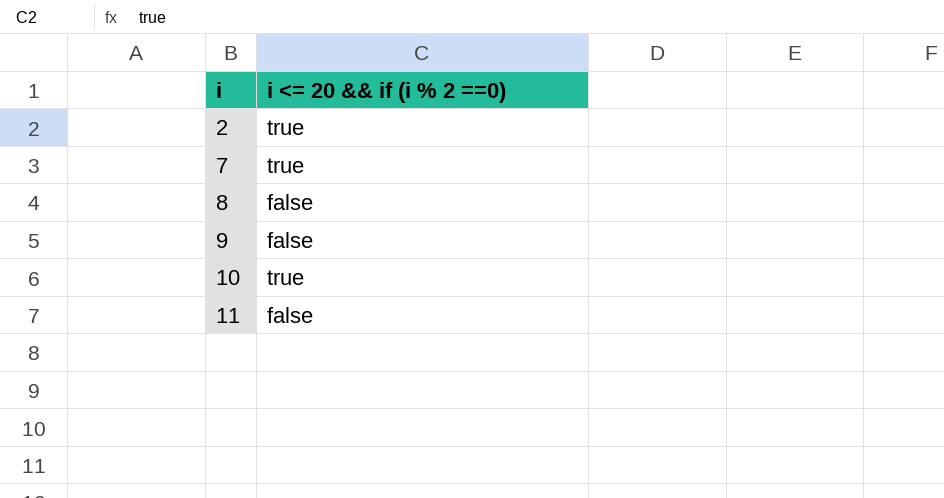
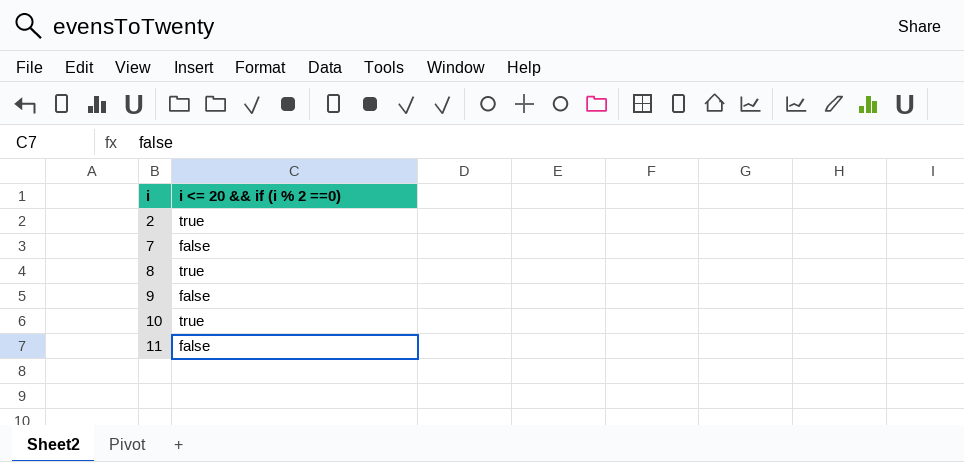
7 | i <= 20 && if (i % 2 ==0): true -> false
8 | i <= 20 && if (i % 2 ==0): false -> true

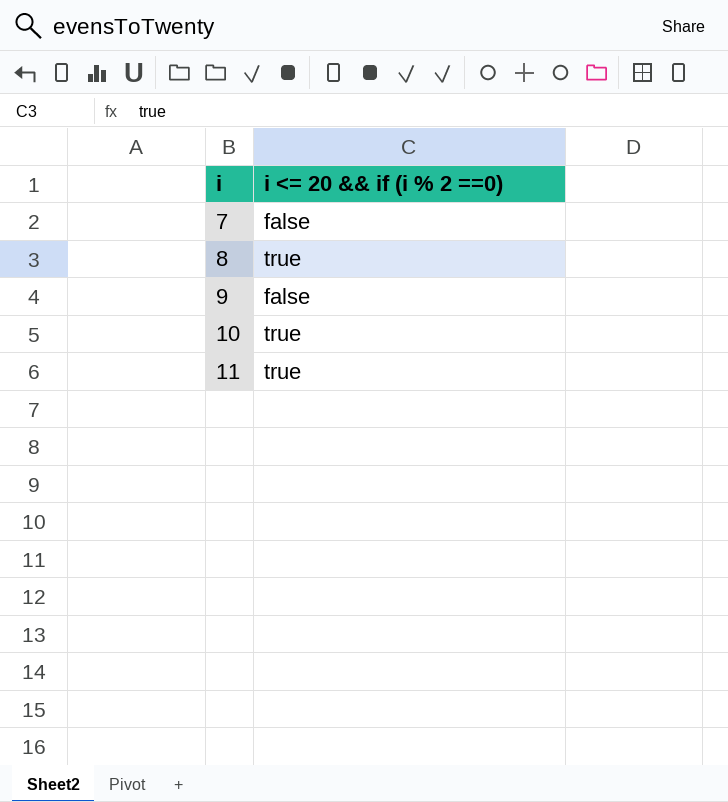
row 2: true -> none
11 | i <= 20 && if (i % 2 ==0): false -> true

